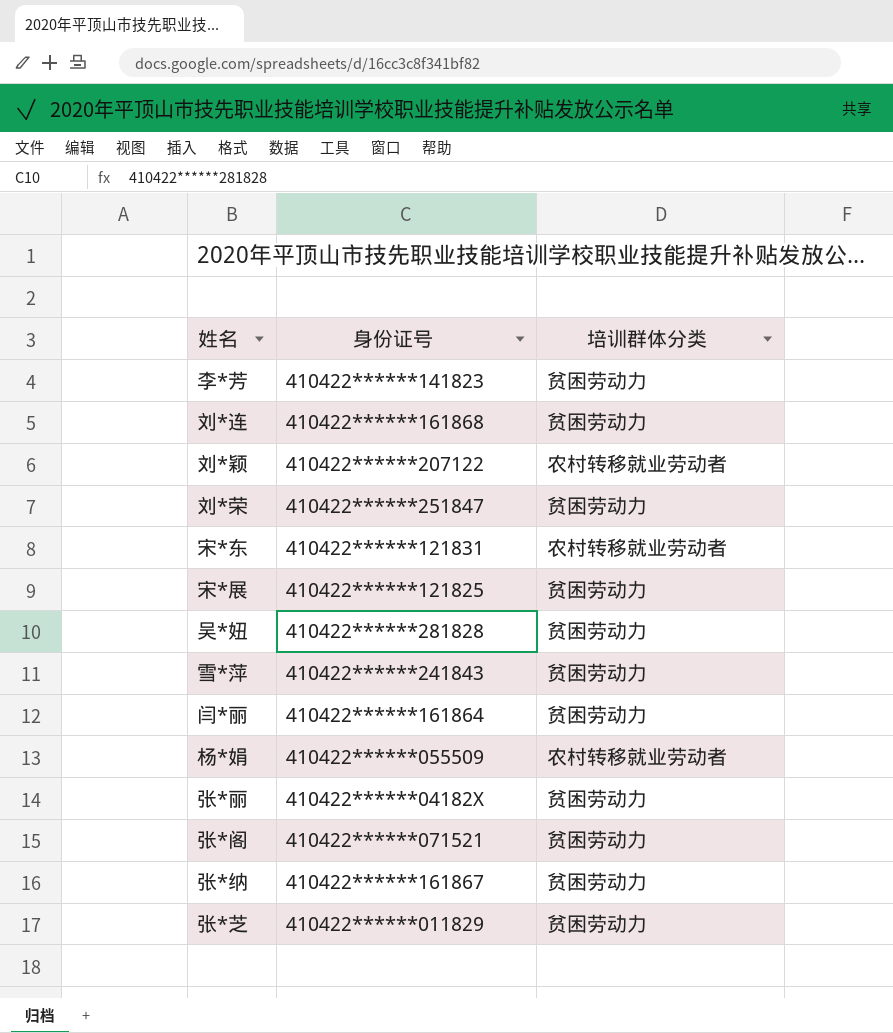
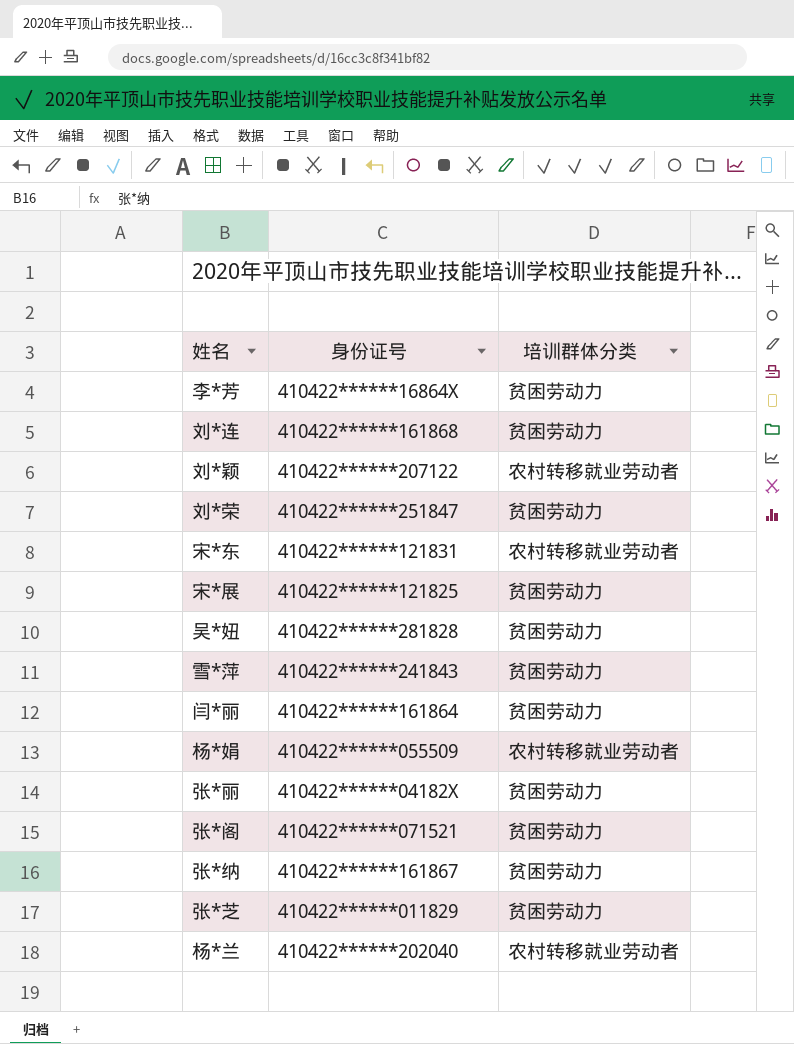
李*芳 | 身份证号: 410422******141823 -> 410422******16864X
row 杨*兰: none -> 410422******202040 | 农村转移就业劳动者

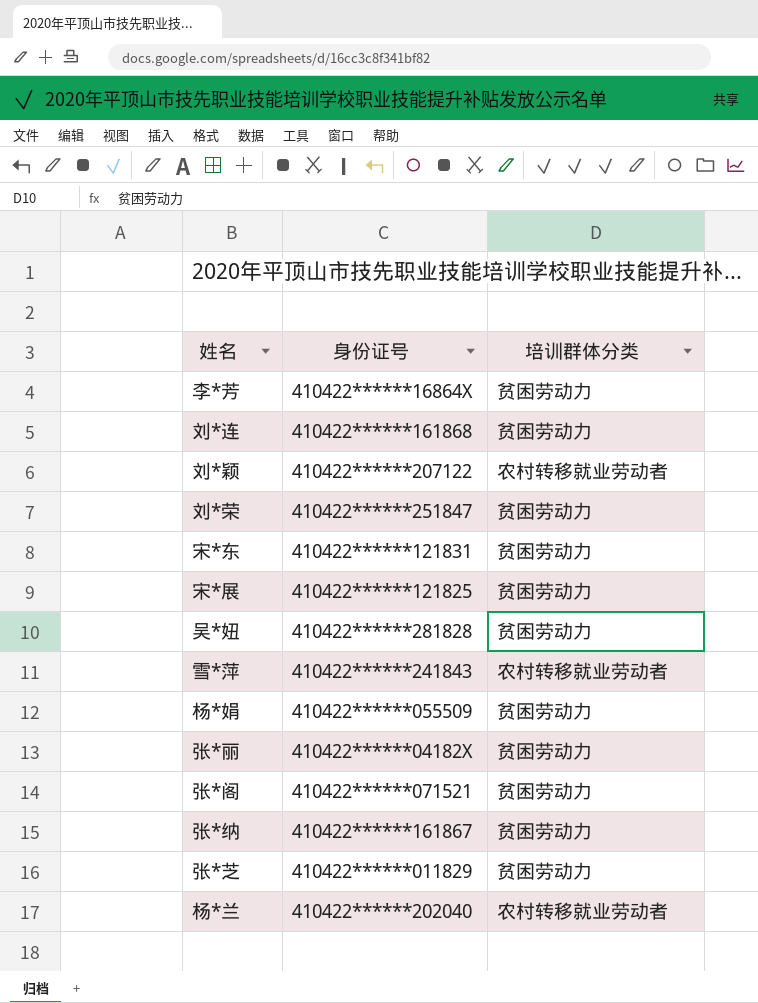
row 闫*丽: 410422******161864 | 贫困劳动力 -> none
宋*东 | 培训群体分类: 农村转移就业劳动者 -> 贫困劳动力
雪*萍 | 培训群体分类: 贫困劳动力 -> 农村转移就业劳动者
杨*娟 | 培训群体分类: 农村转移就业劳动者 -> 贫困劳动力

